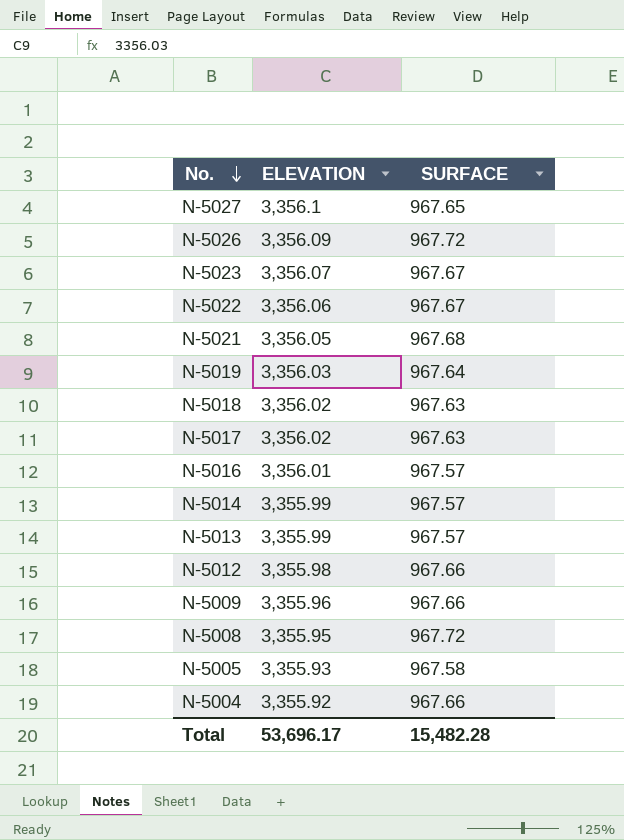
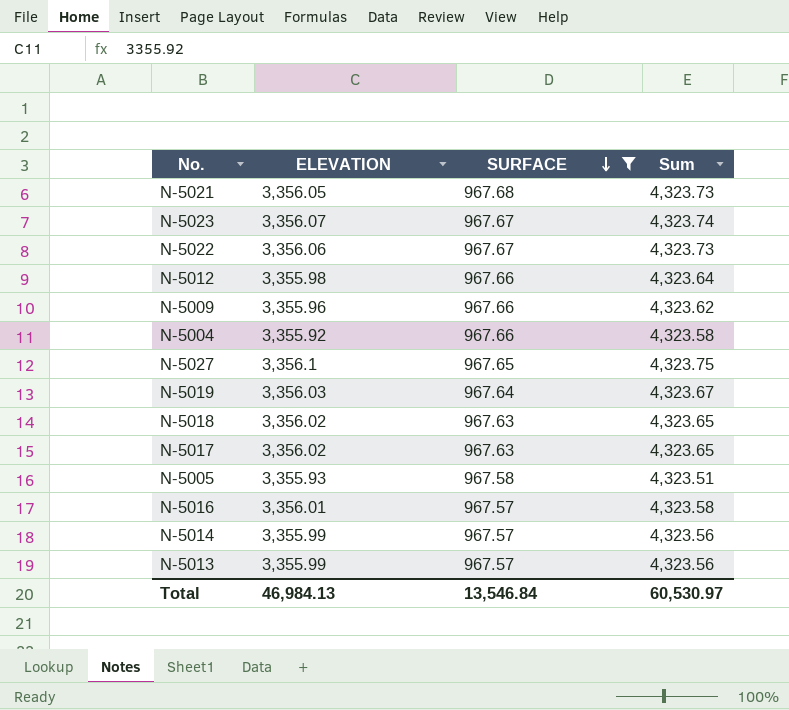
filter: none -> SURFACE != 967.72
row order: No. descending -> SURFACE descending
column Sum | formula: none -> [ELEVATION] + [SURFACE]
Total | ELEVATION: 53,696.17 -> 46,984.13
Total | SURFACE: 15,482.28 -> 13,546.84

